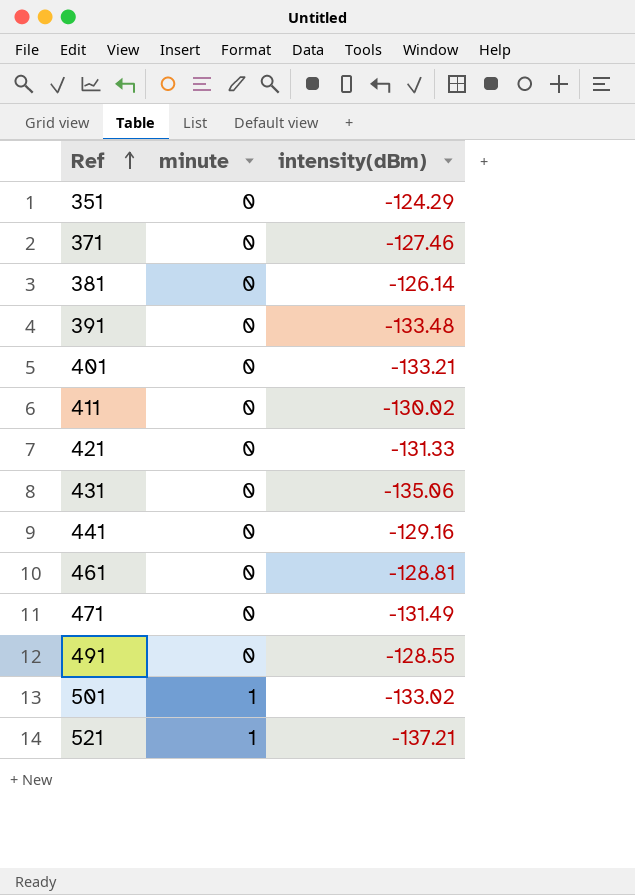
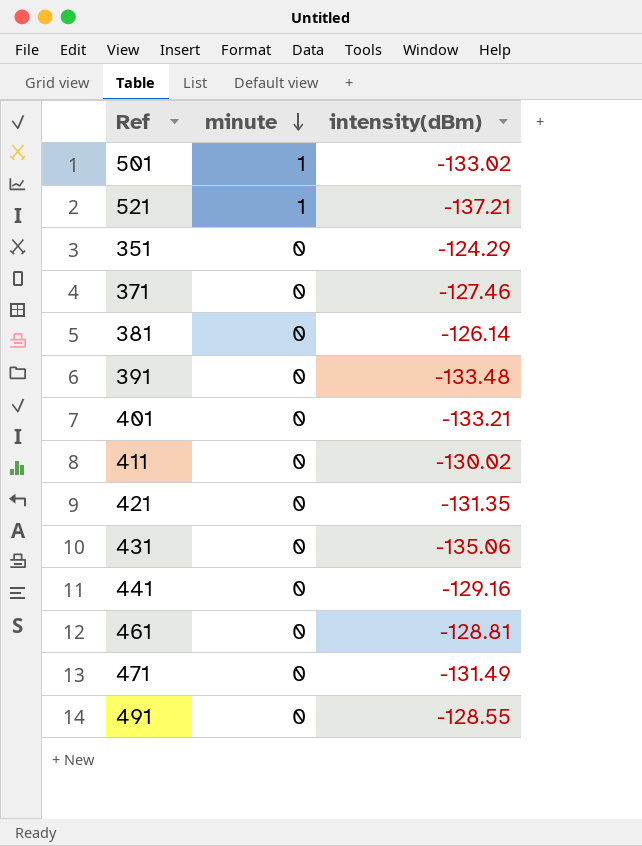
row order: Ref ascending -> minute descending
421 | intensity(dBm): -131.33 -> -131.35

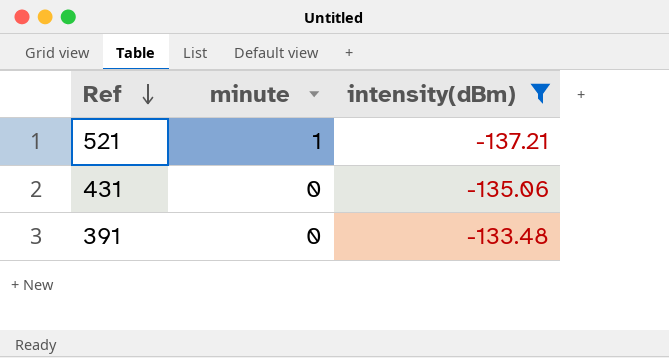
filter: none -> intensity(dBm) <= -133.48
row order: minute descending -> Ref descending

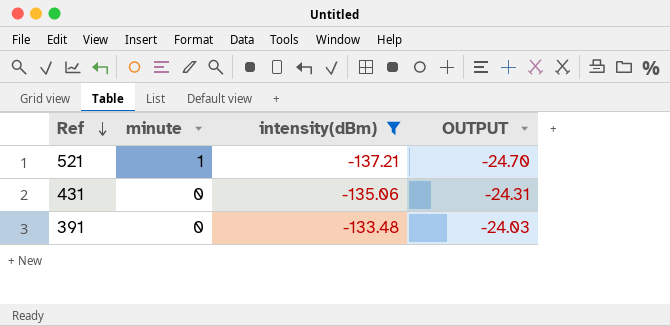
column OUTPUT | formula: none -> [intensity(dBm)] * 0.18

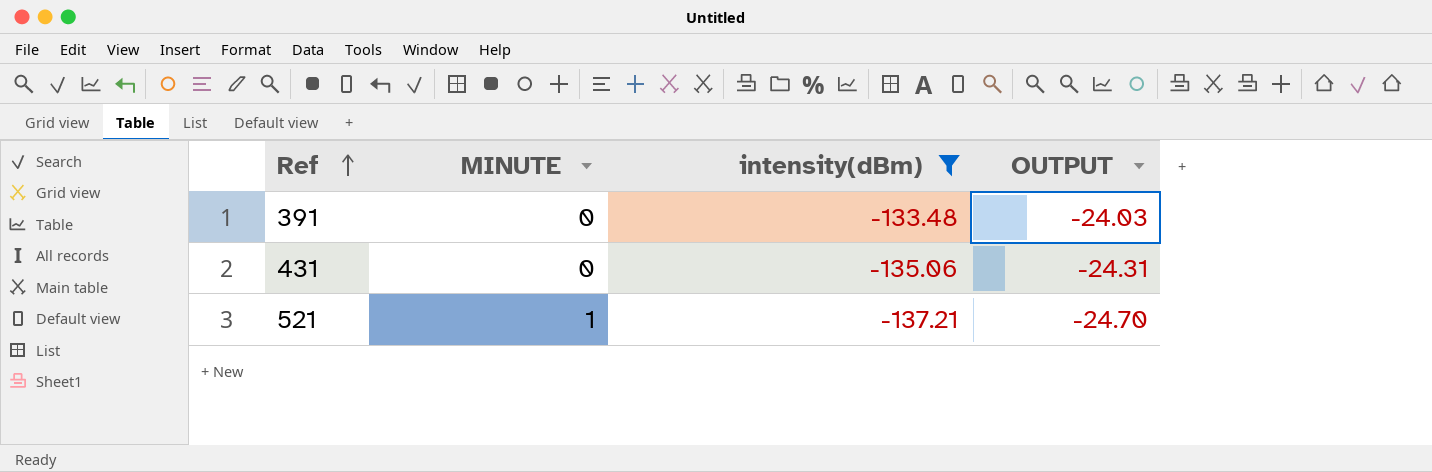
row order: Ref descending -> Ref ascending
column name: minute -> MINUTE

